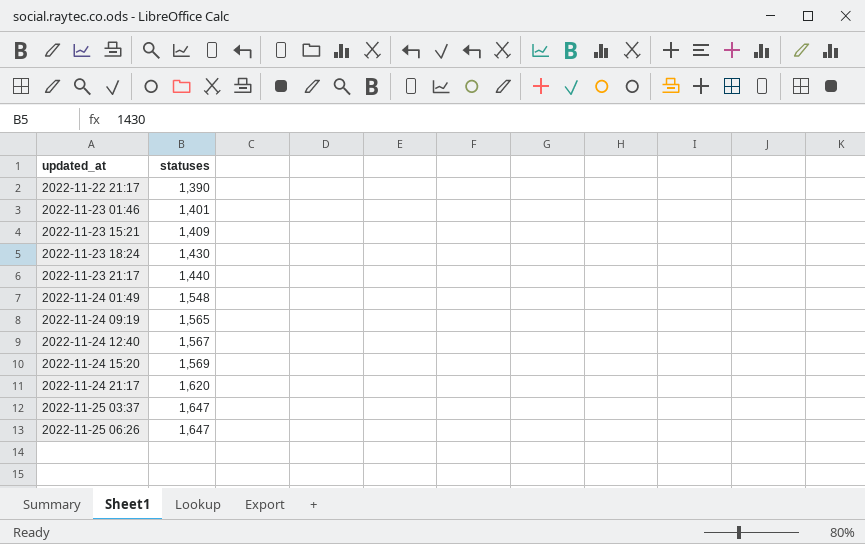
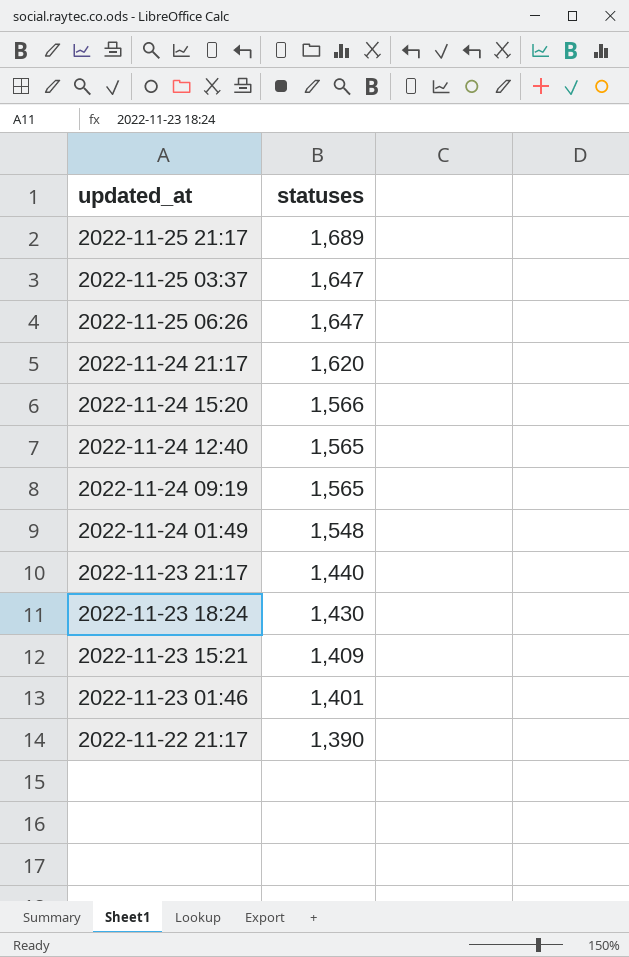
row order: updated_at ascending -> statuses descending
row 2022-11-25 21:17: none -> 1,689
2022-11-24 15:20 | statuses: 1,569 -> 1,566
2022-11-24 12:40 | statuses: 1,567 -> 1,565

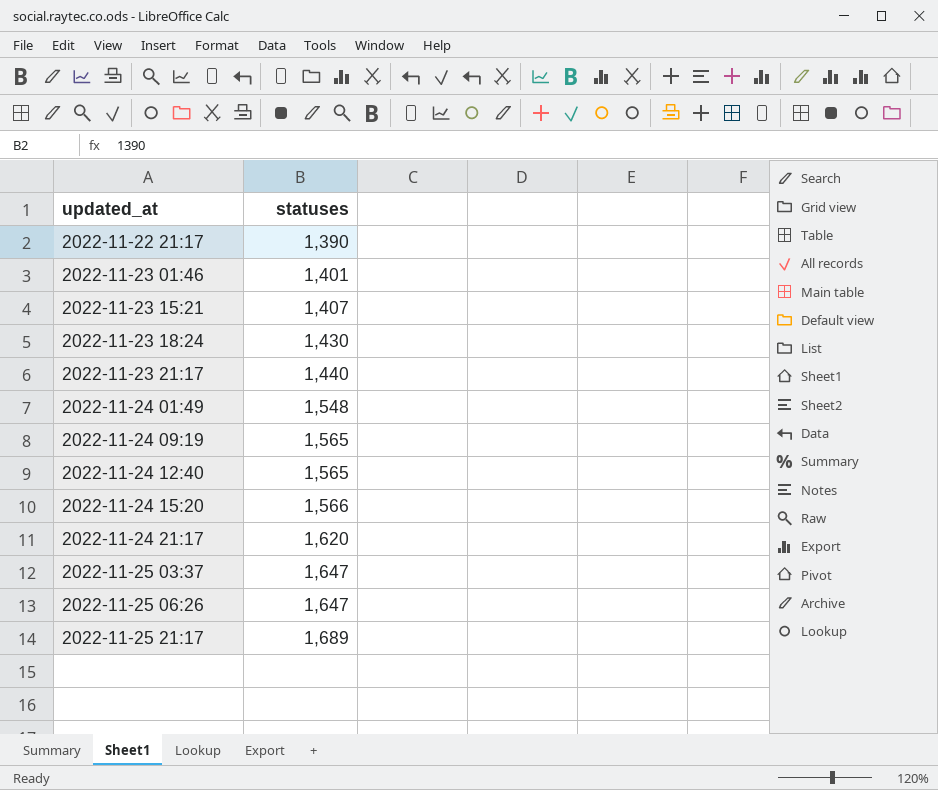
row order: statuses descending -> updated_at ascending
2022-11-23 15:21 | statuses: 1,409 -> 1,407

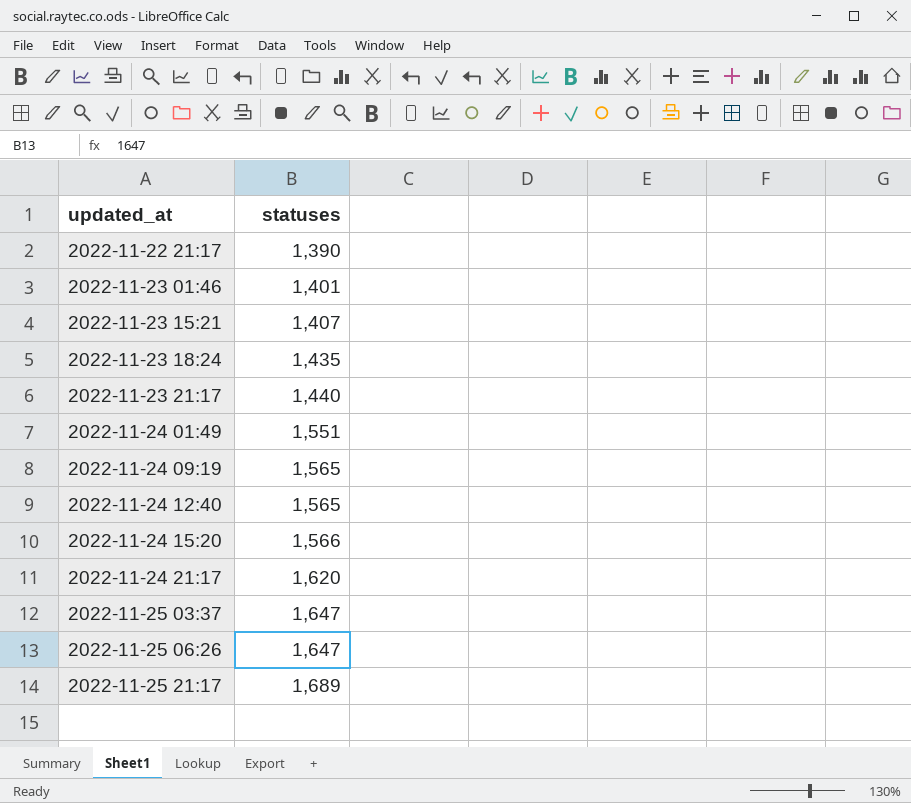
2022-11-23 18:24 | statuses: 1,430 -> 1,435
2022-11-24 01:49 | statuses: 1,548 -> 1,551

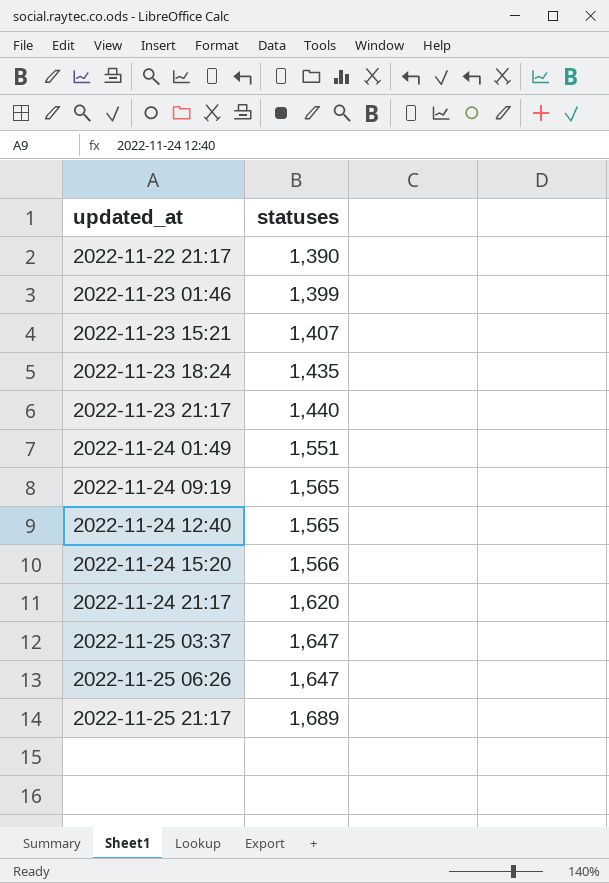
2022-11-23 01:46 | statuses: 1,401 -> 1,399

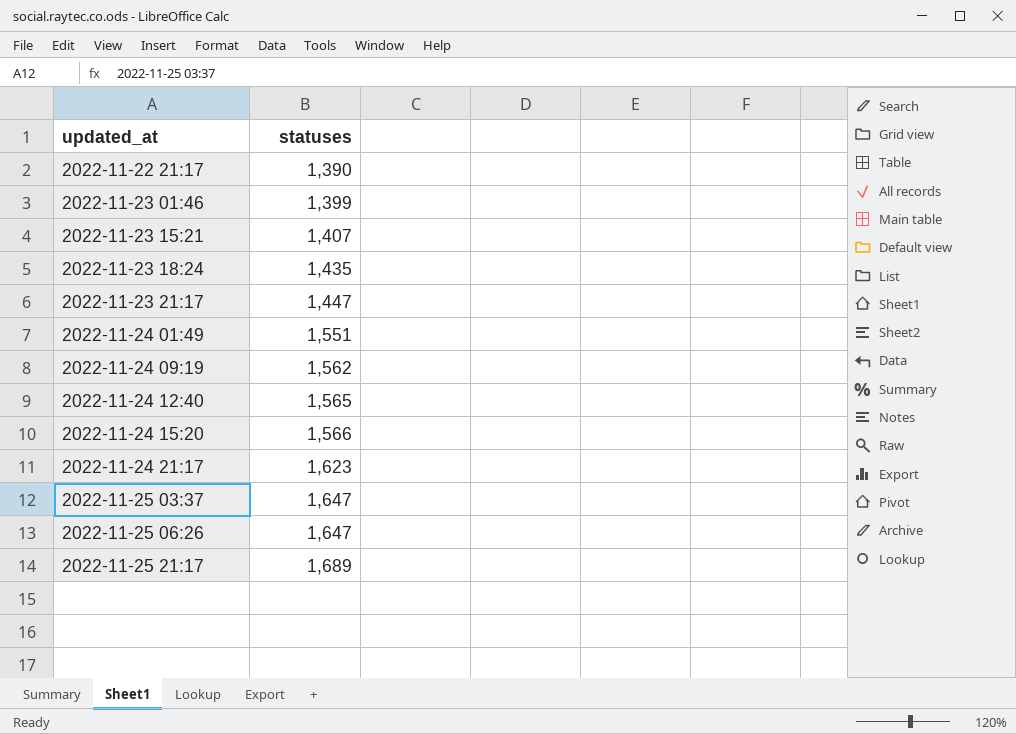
2022-11-23 21:17 | statuses: 1,440 -> 1,447
2022-11-24 09:19 | statuses: 1,565 -> 1,562
2022-11-24 21:17 | statuses: 1,620 -> 1,623

